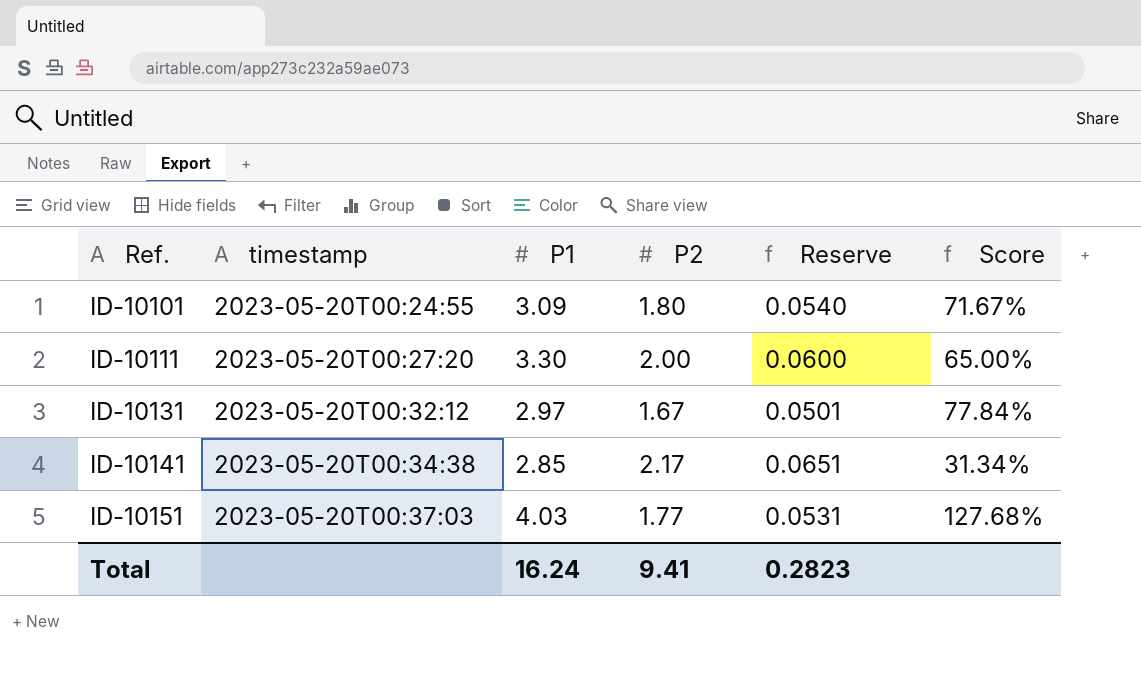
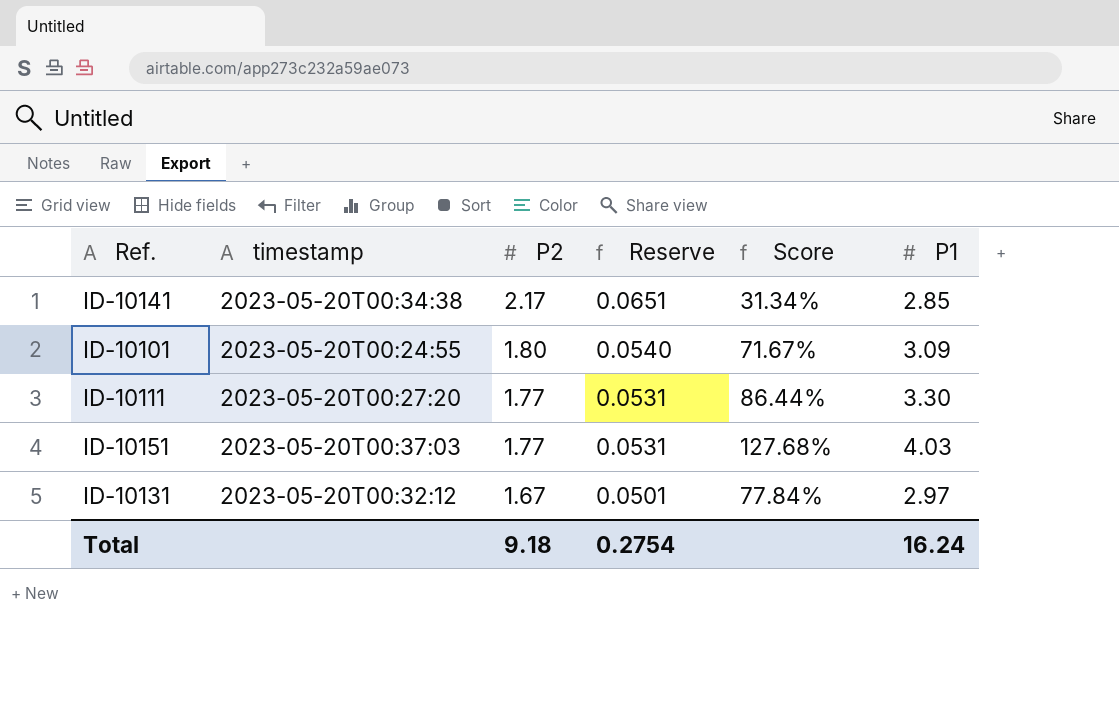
row order: Ref. ascending -> P2 descending
column P1 | position: 3 -> 6
ID-10111 | P2: 2.00 -> 1.77
ID-10111 | Reserve: 0.0600 -> 0.0531
ID-10111 | Score: 65.00% -> 86.44%
Total | P2: 9.41 -> 9.18
Total | Reserve: 0.2823 -> 0.2754

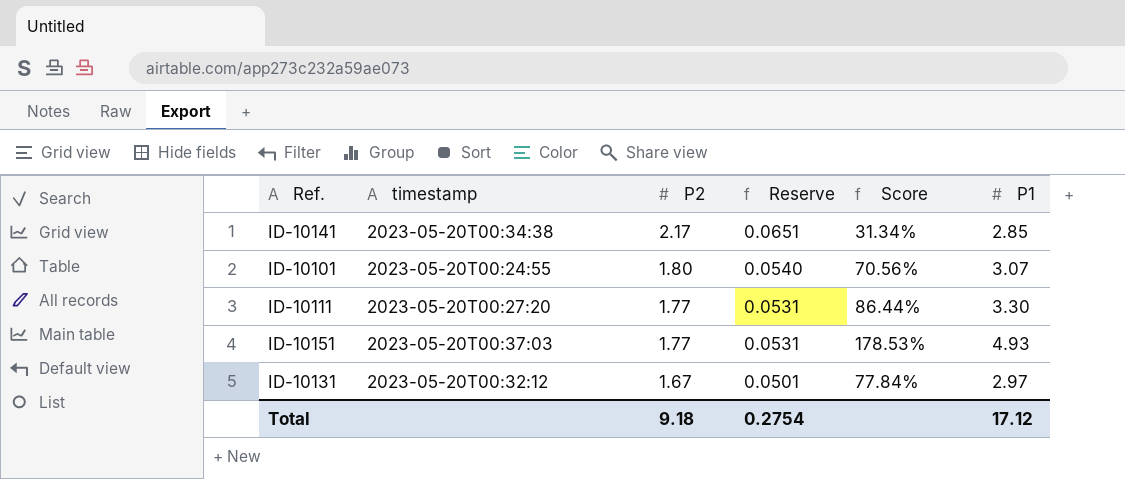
ID-10101 | Score: 71.67% -> 70.56%
ID-10101 | P1: 3.09 -> 3.07
ID-10151 | Score: 127.68% -> 178.53%
ID-10151 | P1: 4.03 -> 4.93
Total | P1: 16.24 -> 17.12

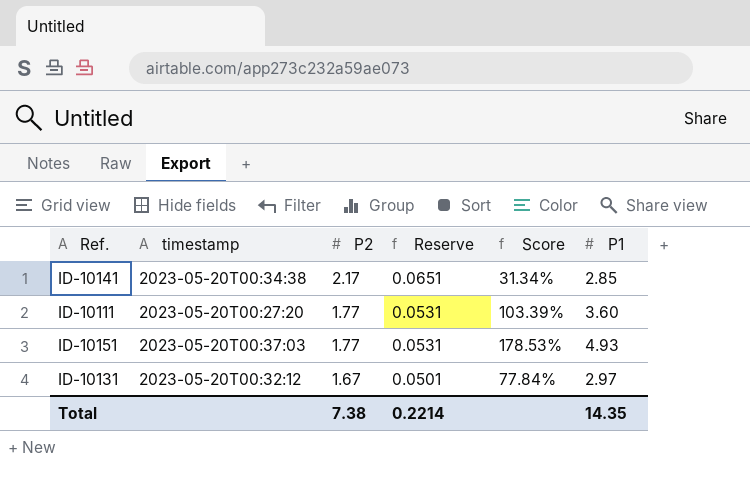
row ID-10101: 2023-05-20T00:24:55 | 1.80 | 0.0540 | 70.56% | 3.07 -> none
ID-10111 | Score: 86.44% -> 103.39%
ID-10111 | P1: 3.30 -> 3.60
Total | P2: 9.18 -> 7.38
Total | Reserve: 0.2754 -> 0.2214
Total | P1: 17.12 -> 14.35

